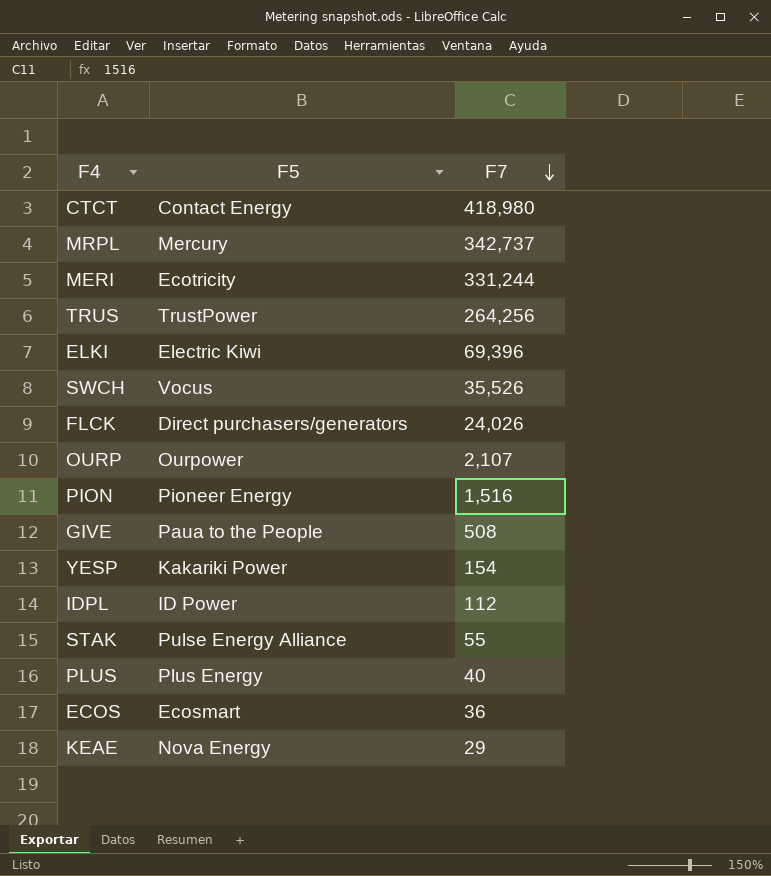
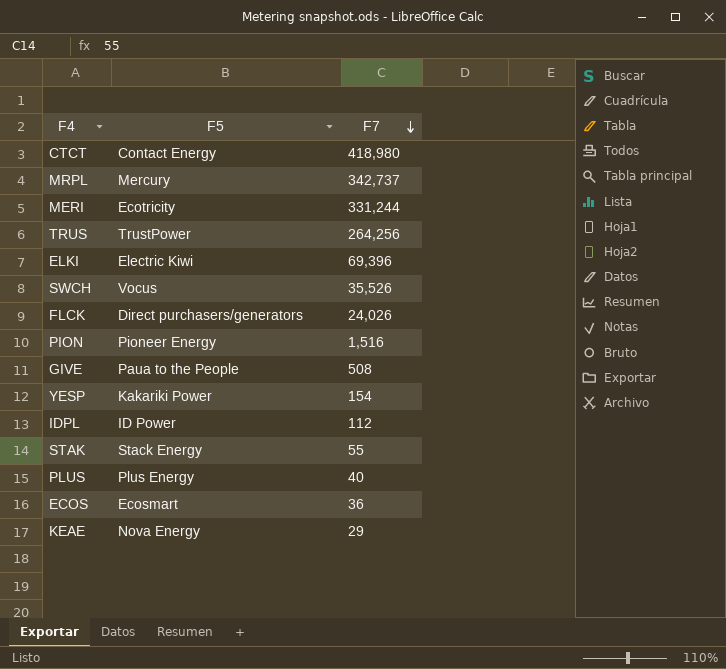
row OURP: Ourpower | 2,107 -> none
STAK | F5: Pulse Energy Alliance -> Stack Energy

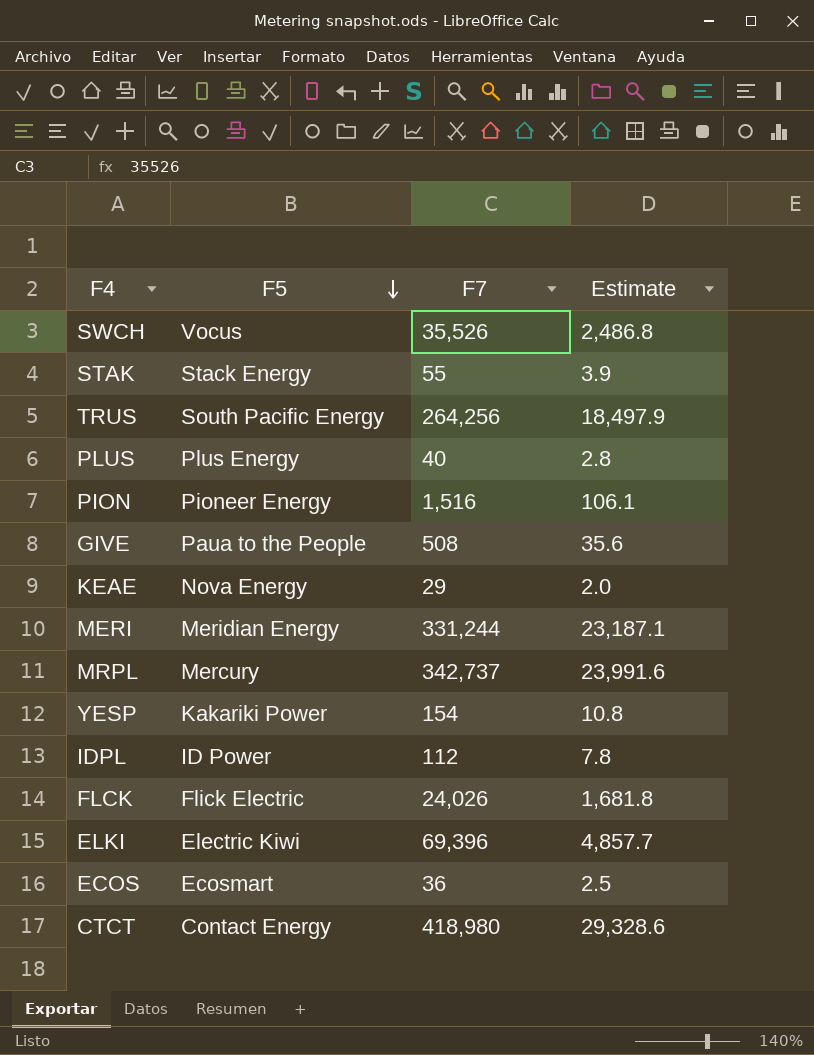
row order: F7 descending -> F5 descending
column Estimate | formula: none -> [F7] * 0.07
TRUS | F5: TrustPower -> South Pacific Energy
MERI | F5: Ecotricity -> Meridian Energy
FLCK | F5: Direct purchasers/generators -> Flick Electric

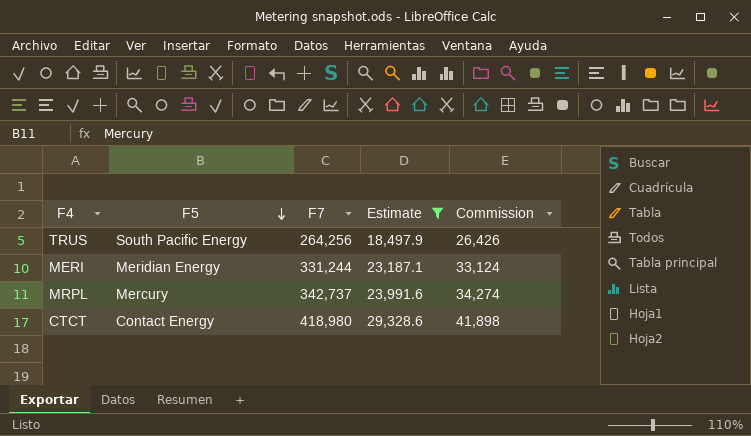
filter: none -> Estimate >= 18,497.9
column Commission | formula: none -> [F7] * 0.1

